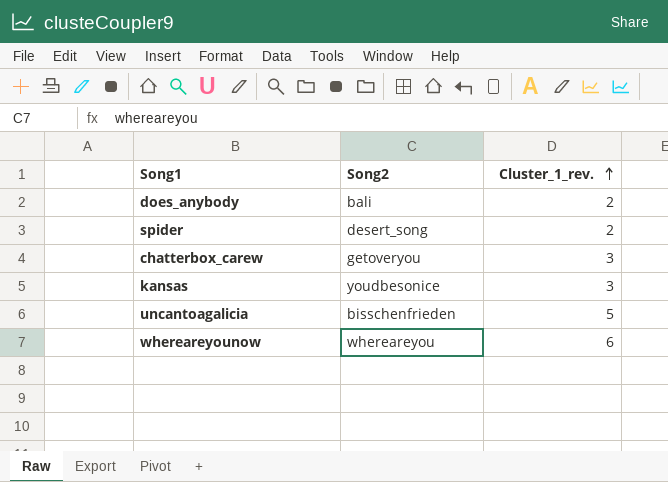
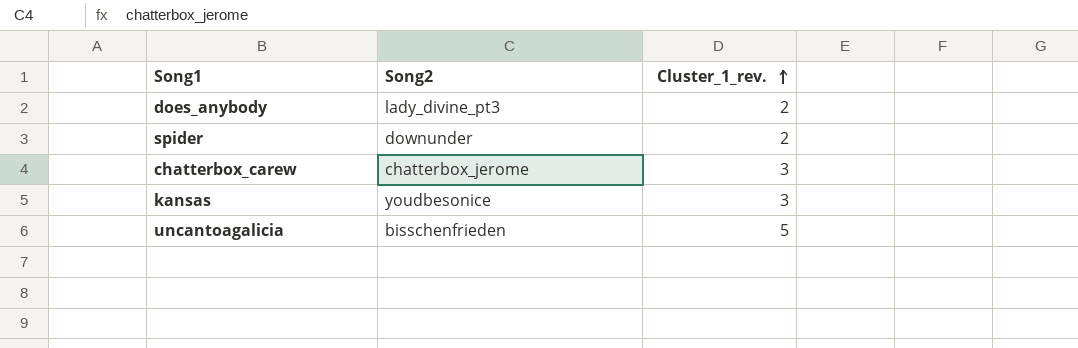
row whereareyounow: whereareyou | 6 -> none
does_anybody | Song2: bali -> lady_divine_pt3
spider | Song2: desert_song -> downunder
chatterbox_carew | Song2: getoveryou -> chatterbox_jerome

